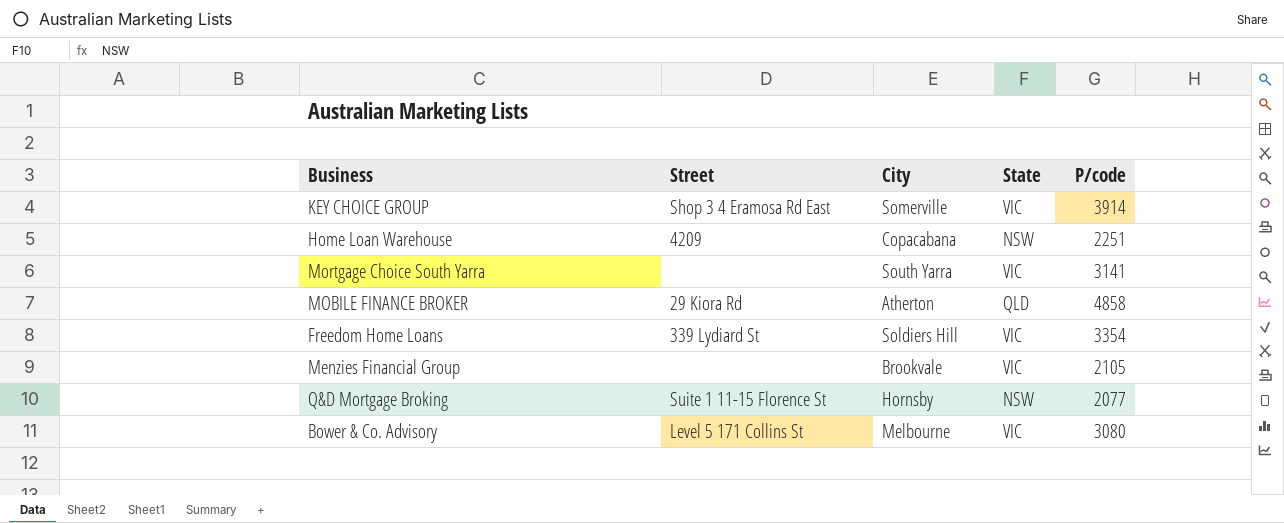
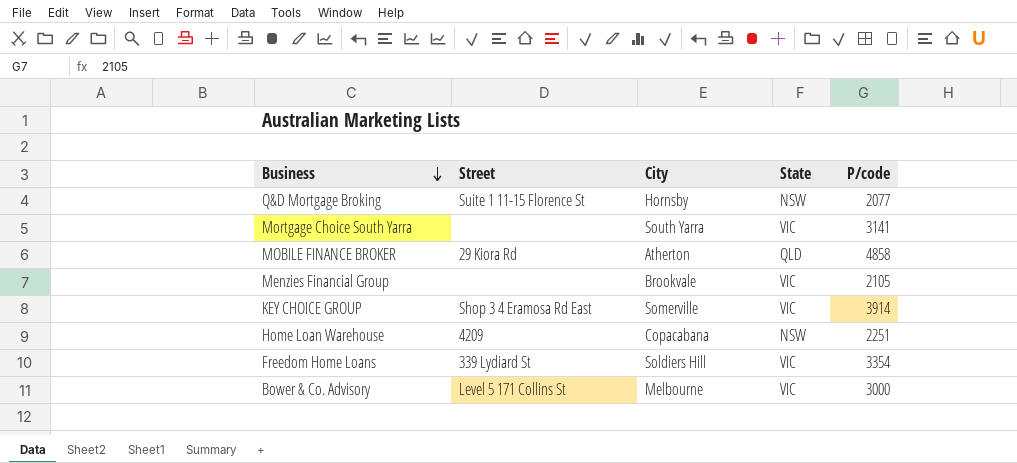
row order: none -> Business descending
Bower & Co. Advisory | P/code: 3080 -> 3000

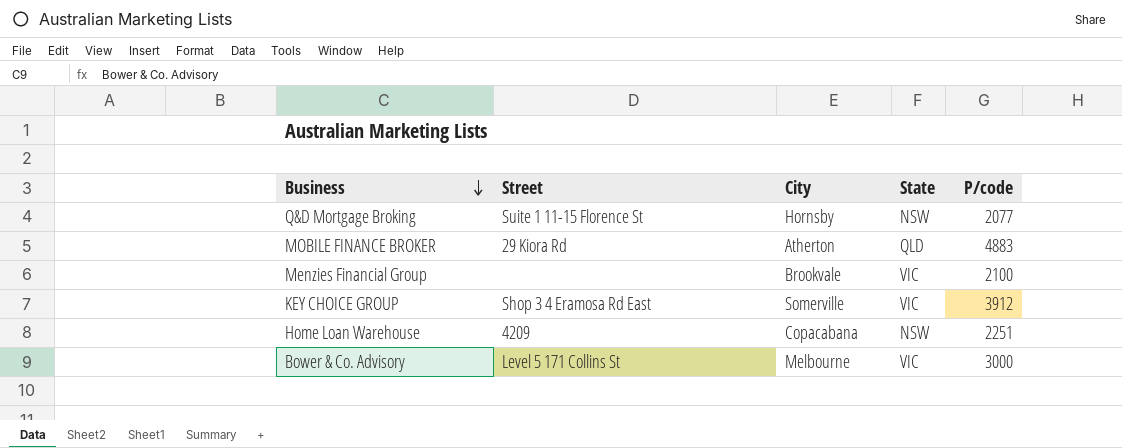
row Mortgage Choice South Yarra: none | South Yarra | VIC | 3141 -> none
row Freedom Home Loans: 339 Lydiard St | Soldiers Hill | VIC | 3354 -> none
MOBILE FINANCE BROKER | P/code: 4858 -> 4883
Menzies Financial Group | P/code: 2105 -> 2100
KEY CHOICE GROUP | P/code: 3914 -> 3912

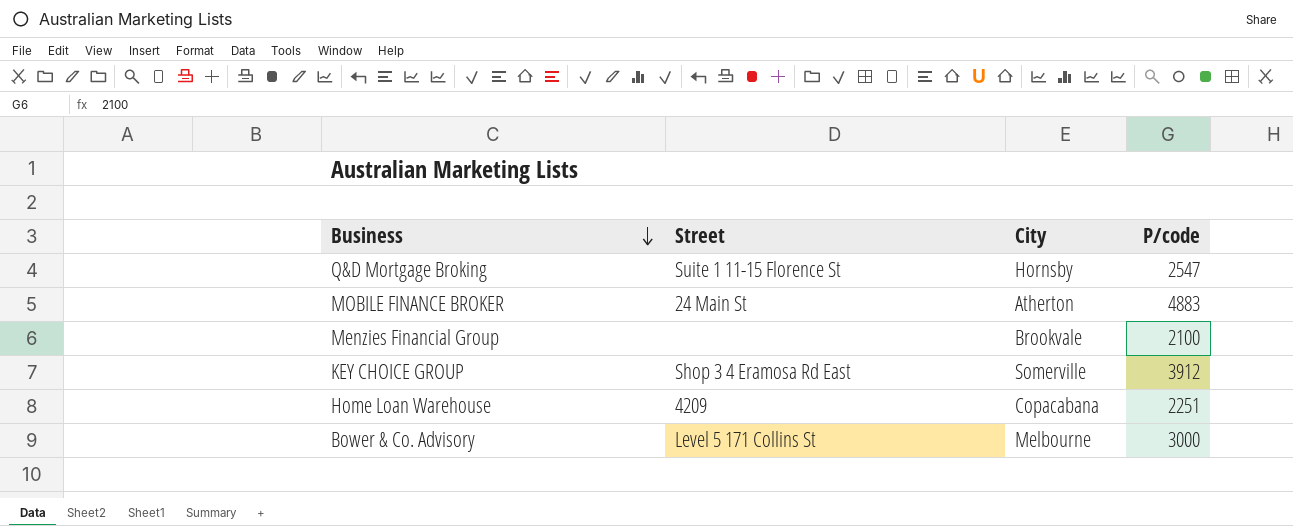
column State | position: 4 -> none
Q&D Mortgage Broking | P/code: 2077 -> 2547
MOBILE FINANCE BROKER | Street: 29 Kiora Rd -> 24 Main St

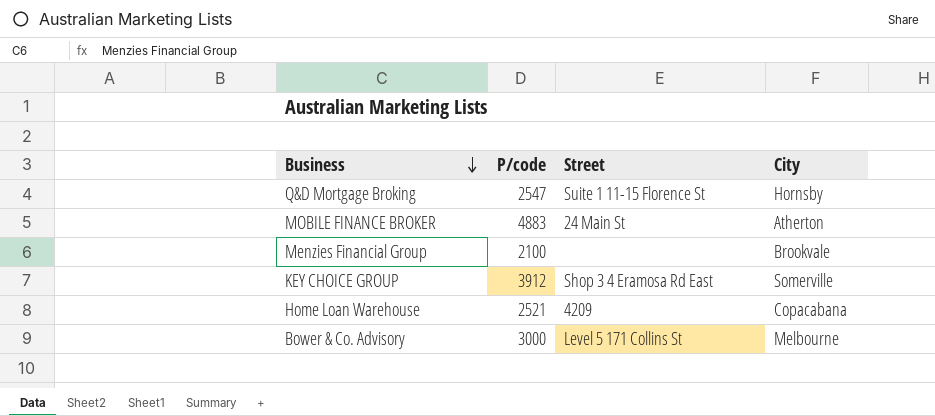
column P/code | position: 4 -> 2
Home Loan Warehouse | P/code: 2251 -> 2521

